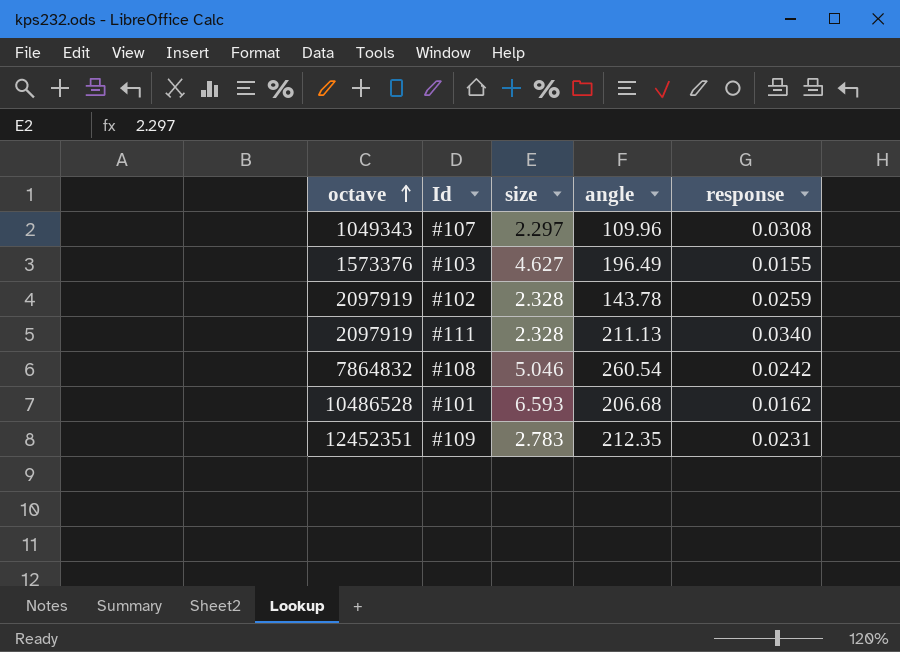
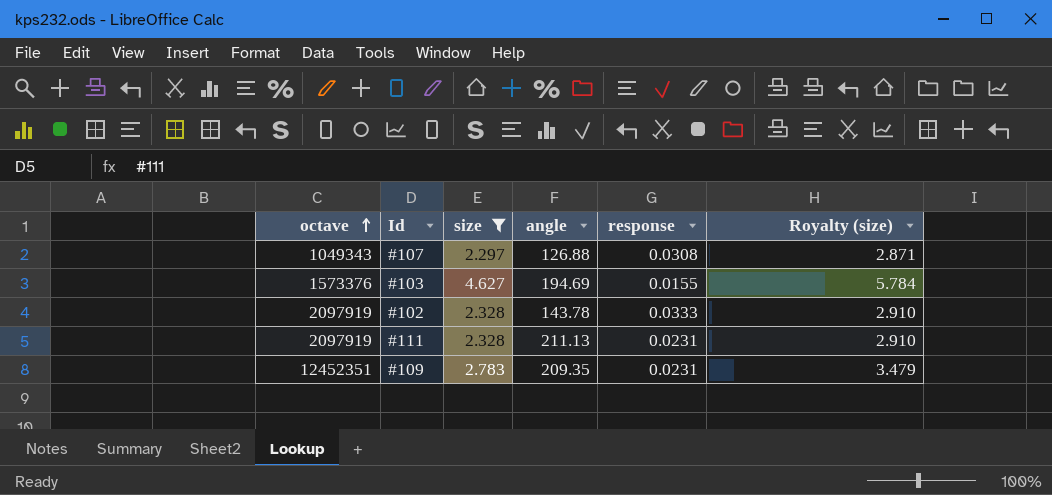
filter: none -> size <= 4.627
column Royalty (size) | formula: none -> [size] * 1.25
#107 | angle: 109.96 -> 126.88
#103 | angle: 196.49 -> 194.69
#102 | response: 0.0259 -> 0.0333
#111 | response: 0.0340 -> 0.0231
#109 | angle: 212.35 -> 209.35

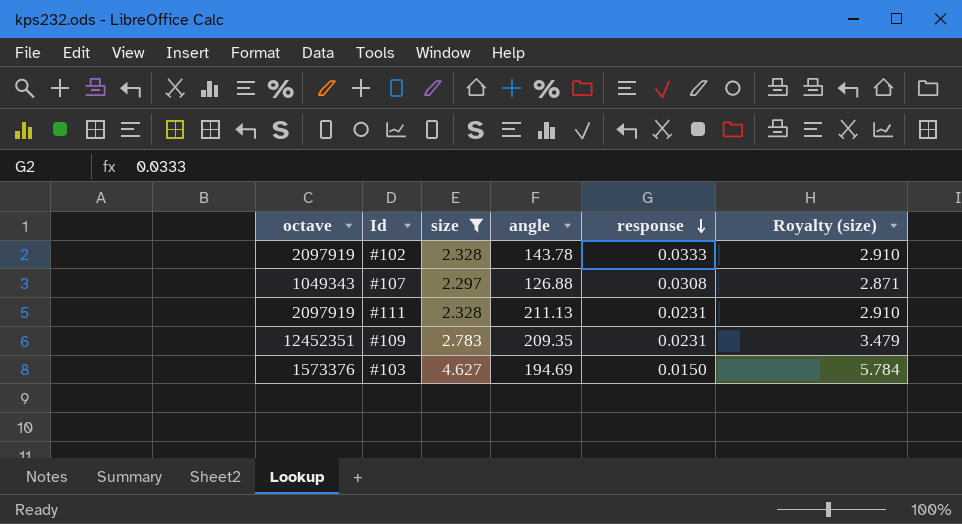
row order: octave ascending -> response descending
#103 | response: 0.0155 -> 0.0150

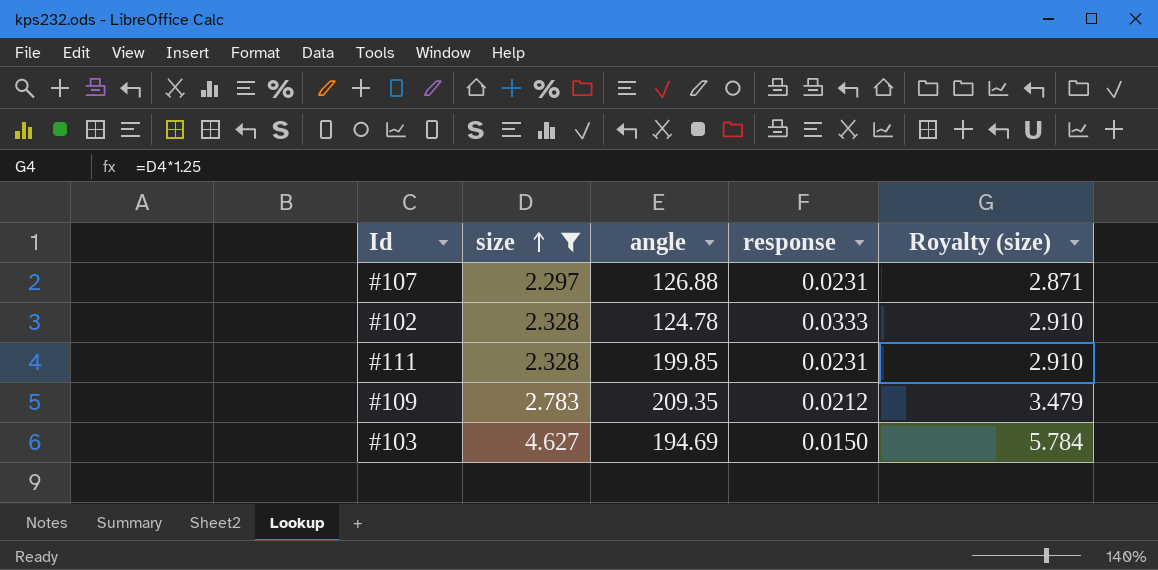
row order: response descending -> size ascending
column octave | position: 1 -> none
#107 | response: 0.0308 -> 0.0231
#102 | angle: 143.78 -> 124.78
#111 | angle: 211.13 -> 199.85
#109 | response: 0.0231 -> 0.0212

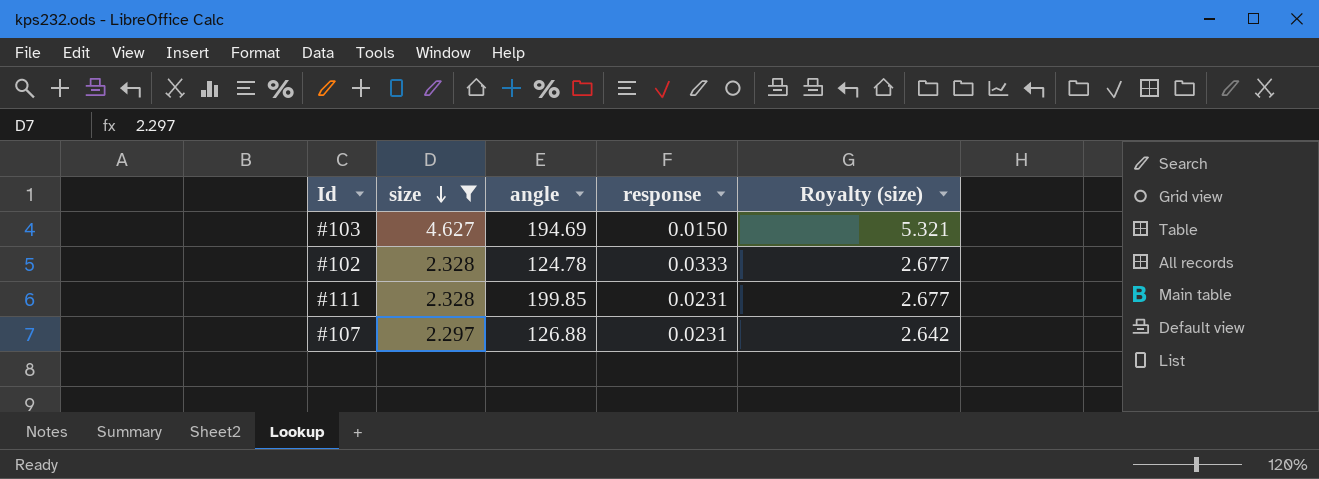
row order: size ascending -> size descending
column Royalty (size) | formula: [size] * 1.25 -> [size] * 1.15
row #109: 2.783 | 209.35 | 0.0212 | 3.479 -> none

